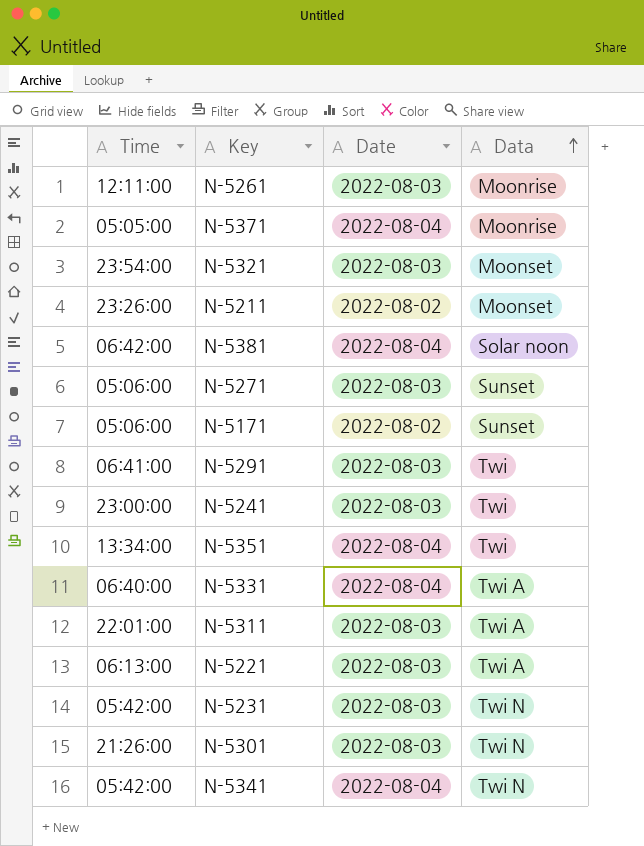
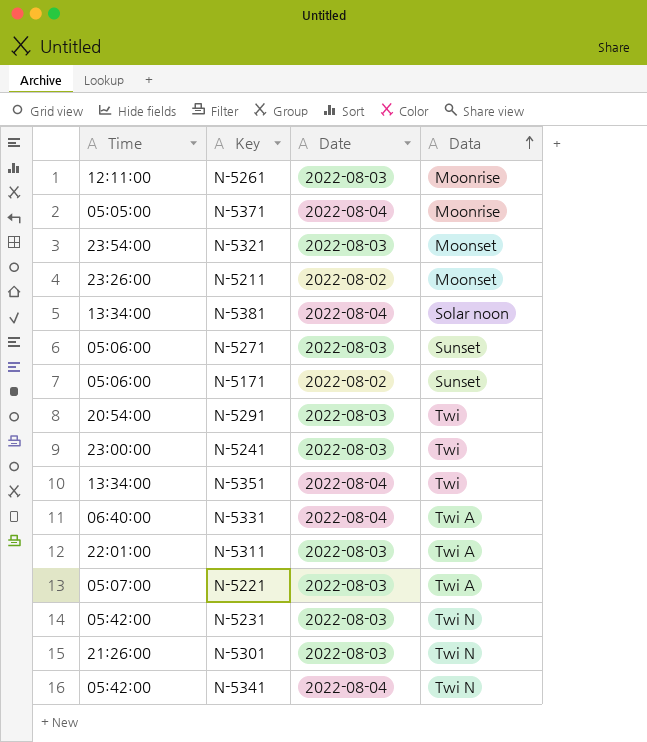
N-5381 | Time: 06:42:00 -> 13:34:00
N-5291 | Time: 06:41:00 -> 20:54:00
N-5221 | Time: 06:13:00 -> 05:07:00

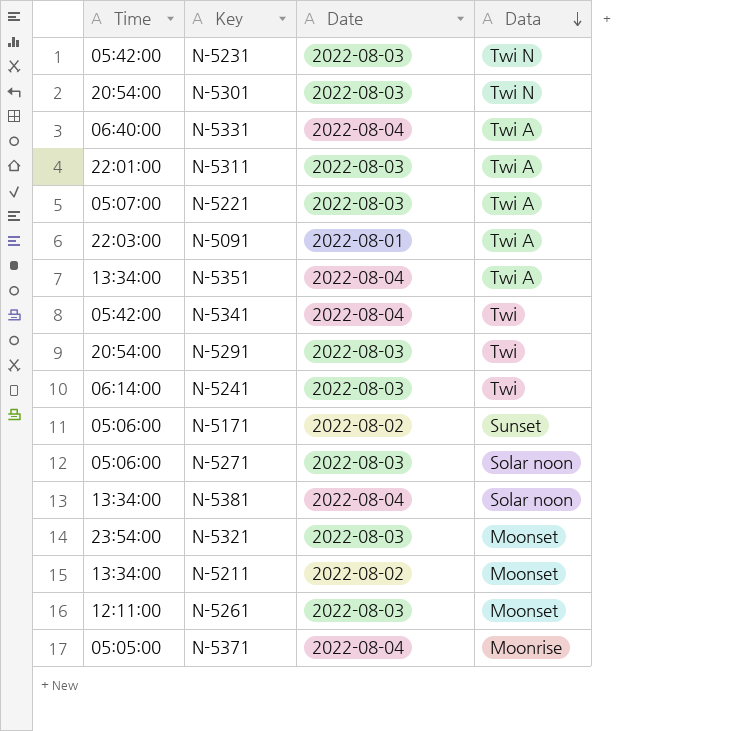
row order: Data ascending -> Data descending
N-5301 | Time: 21:26:00 -> 20:54:00
row N-5091: none -> 22:03:00 | 2022-08-01 | Twi A
N-5351 | Data: Twi -> Twi A
N-5341 | Data: Twi N -> Twi
N-5241 | Time: 23:00:00 -> 06:14:00
N-5271 | Data: Sunset -> Solar noon
N-5211 | Time: 23:26:00 -> 13:34:00
N-5261 | Data: Moonrise -> Moonset

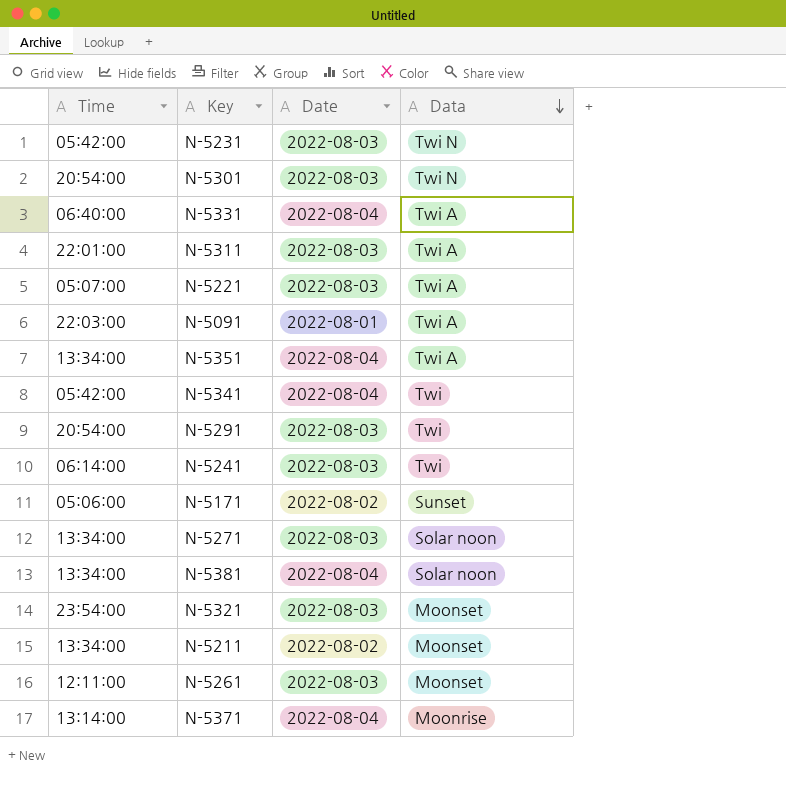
N-5271 | Time: 05:06:00 -> 13:34:00
N-5371 | Time: 05:05:00 -> 13:14:00

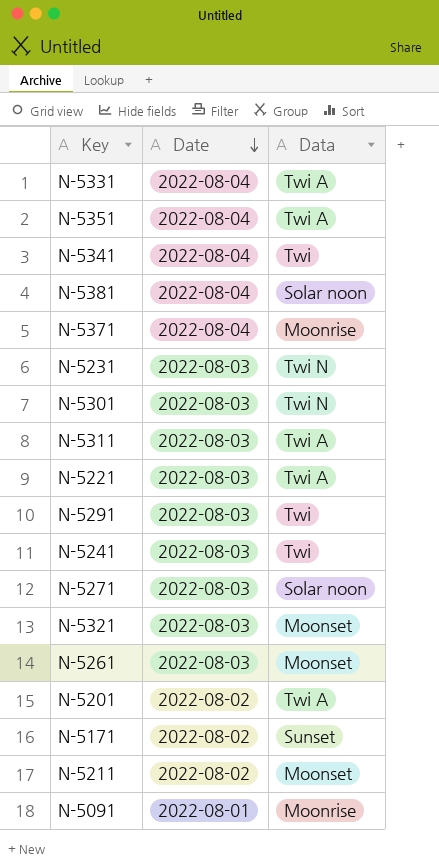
row order: Data descending -> Date descending
column Time | position: 1 -> none
row N-5201: none -> 2022-08-02 | Twi A
N-5091 | Data: Twi A -> Moonrise

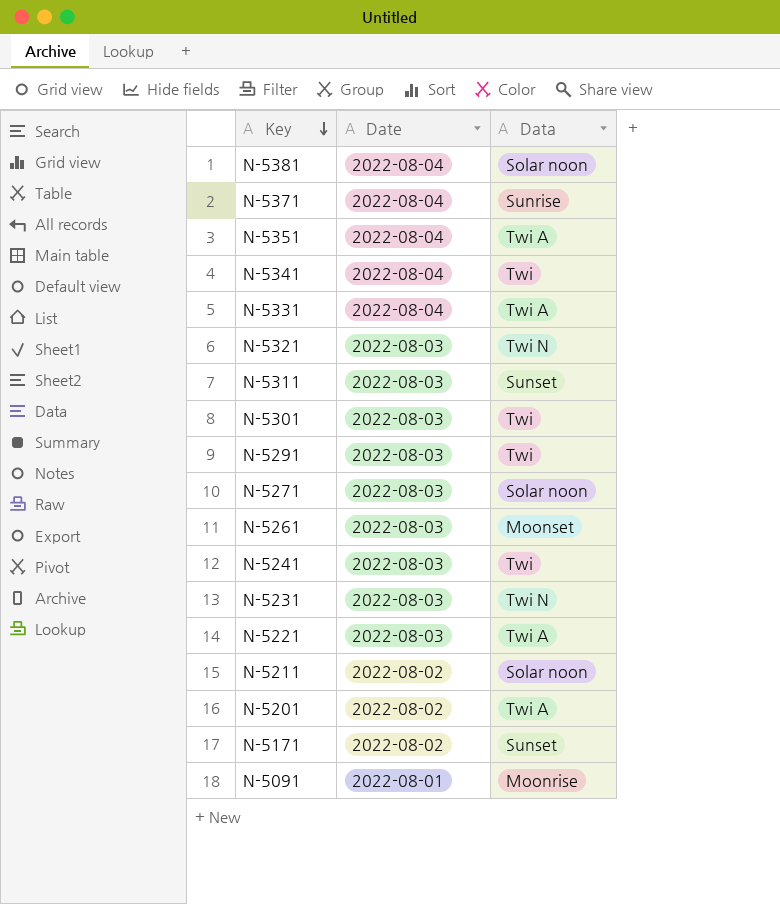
row order: Date descending -> Key descending
N-5371 | Data: Moonrise -> Sunrise
N-5321 | Data: Moonset -> Twi N
N-5311 | Data: Twi A -> Sunset
N-5301 | Data: Twi N -> Twi
N-5211 | Data: Moonset -> Solar noon

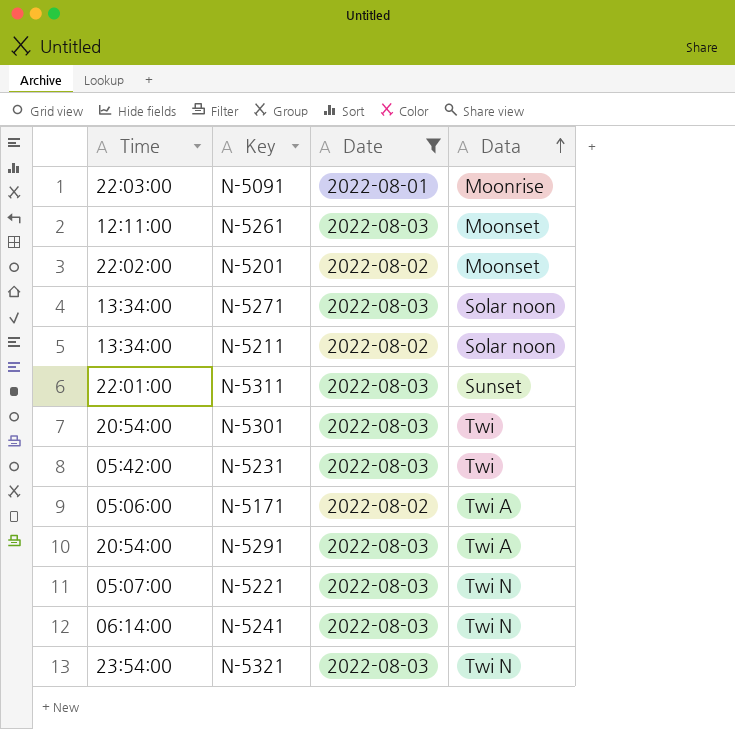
filter: none -> Date != 2022-08-04
row order: Key descending -> Data ascending
column Time | position: none -> 1
N-5201 | Data: Twi A -> Moonset
N-5231 | Data: Twi N -> Twi
N-5171 | Data: Sunset -> Twi A
N-5291 | Data: Twi -> Twi A
N-5221 | Data: Twi A -> Twi N
N-5241 | Data: Twi -> Twi N

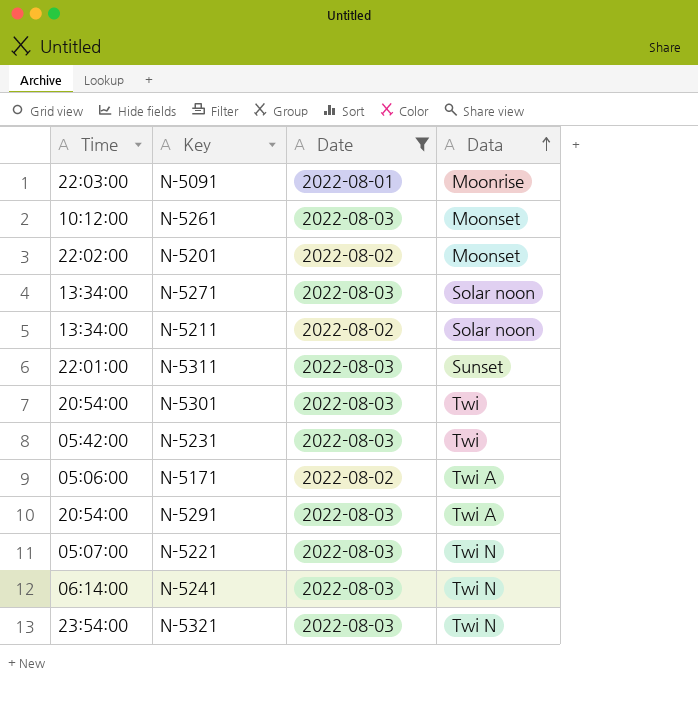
N-5261 | Time: 12:11:00 -> 10:12:00

